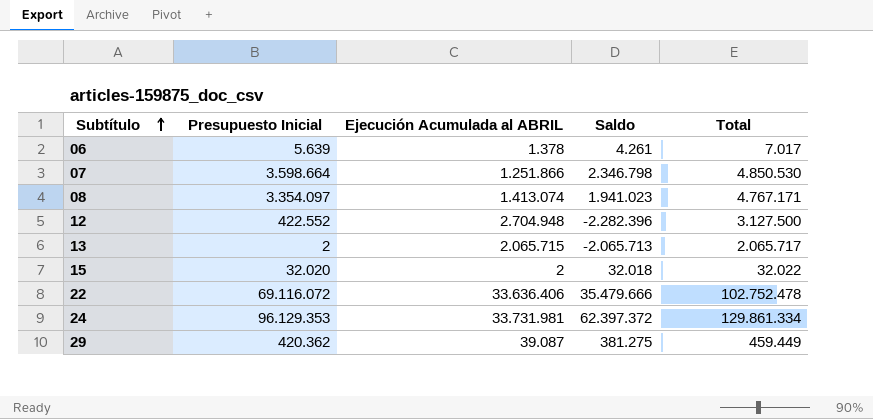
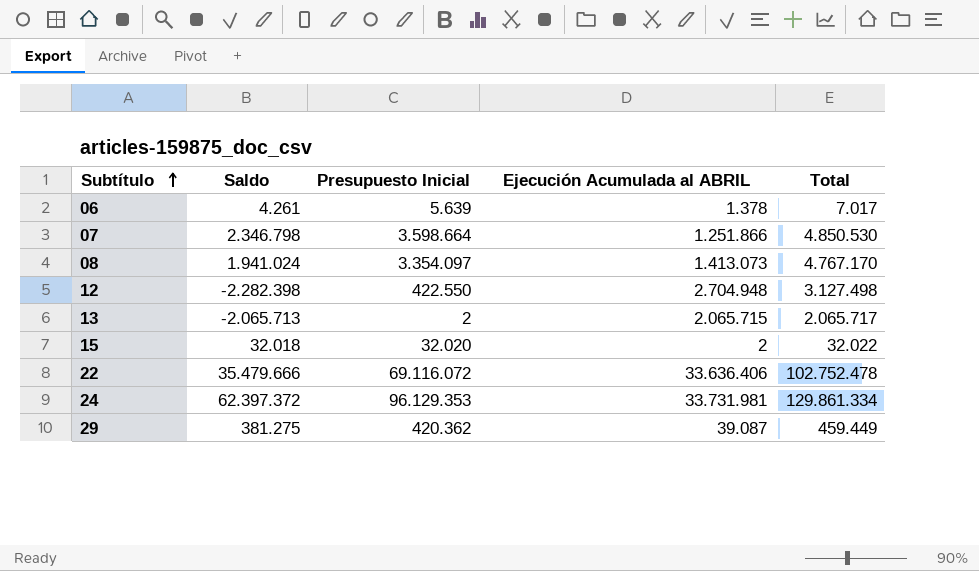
column Saldo | position: 4 -> 2
08 | Saldo: 1.941.023 -> 1.941.024
08 | Ejecución Acumulada al ABRIL: 1.413.074 -> 1.413.073
08 | Total: 4.767.171 -> 4.767.170
12 | Saldo: -2.282.396 -> -2.282.398
12 | Presupuesto Inicial: 422.552 -> 422.550
12 | Total: 3.127.500 -> 3.127.498

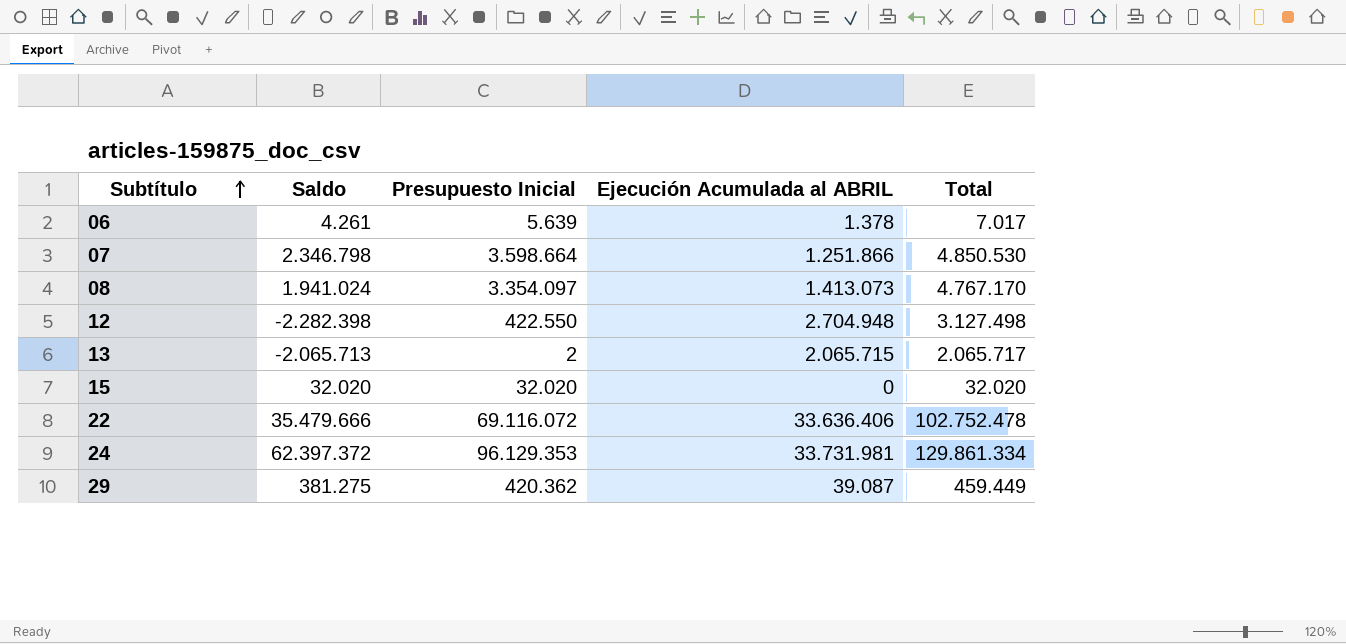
15 | Saldo: 32.018 -> 32.020
15 | Ejecución Acumulada al ABRIL: 2 -> 0
15 | Total: 32.022 -> 32.020

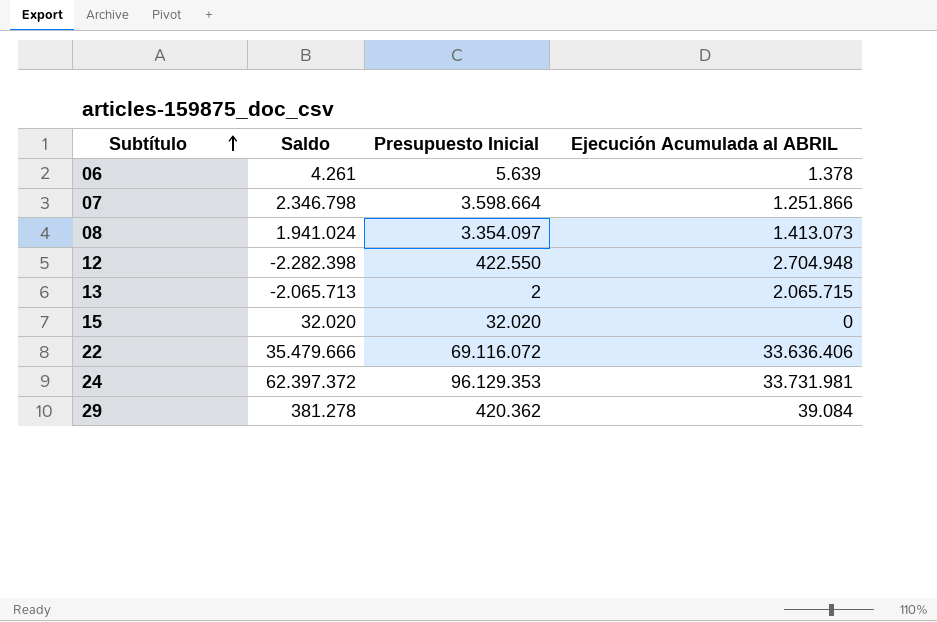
column Total | formula: [Presupuesto Inicial] + [Ejecución Acumulada al ABRIL] -> none
29 | Saldo: 381.275 -> 381.278
29 | Ejecución Acumulada al ABRIL: 39.087 -> 39.084

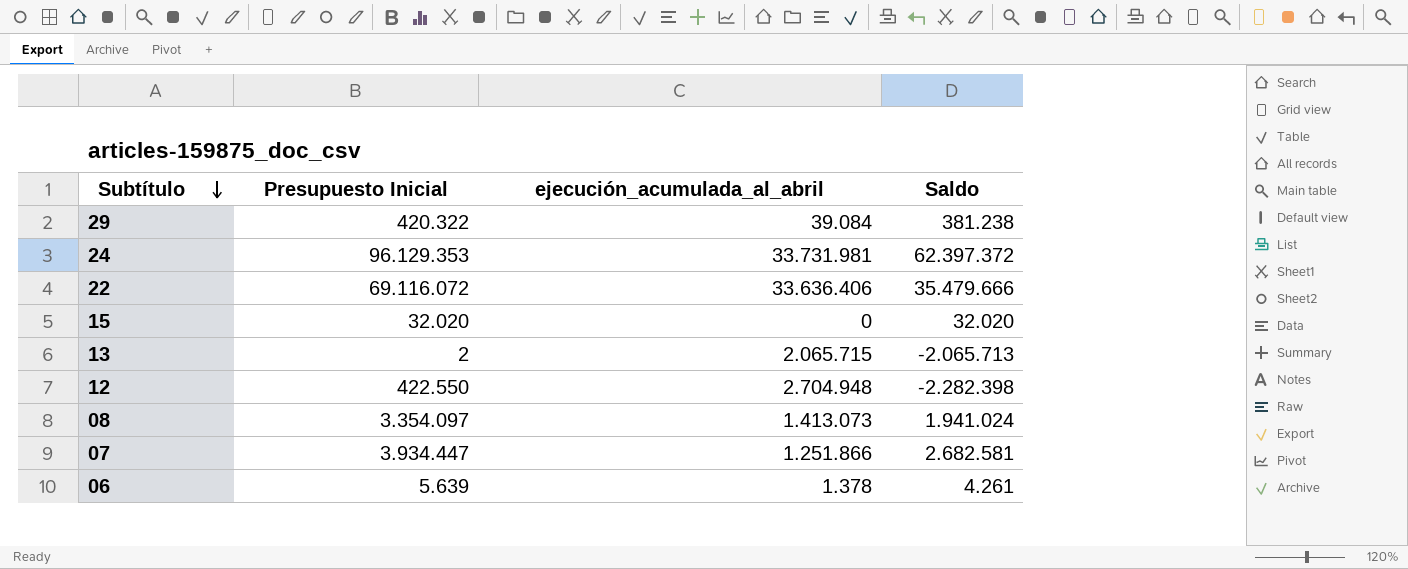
row order: Subtítulo ascending -> Subtítulo descending
column name: Ejecución Acumulada al ABRIL -> ejecución_acumulada_al_abril
column Saldo | position: 2 -> 4
29 | Presupuesto Inicial: 420.362 -> 420.322
29 | Saldo: 381.278 -> 381.238
07 | Presupuesto Inicial: 3.598.664 -> 3.934.447
07 | Saldo: 2.346.798 -> 2.682.581

